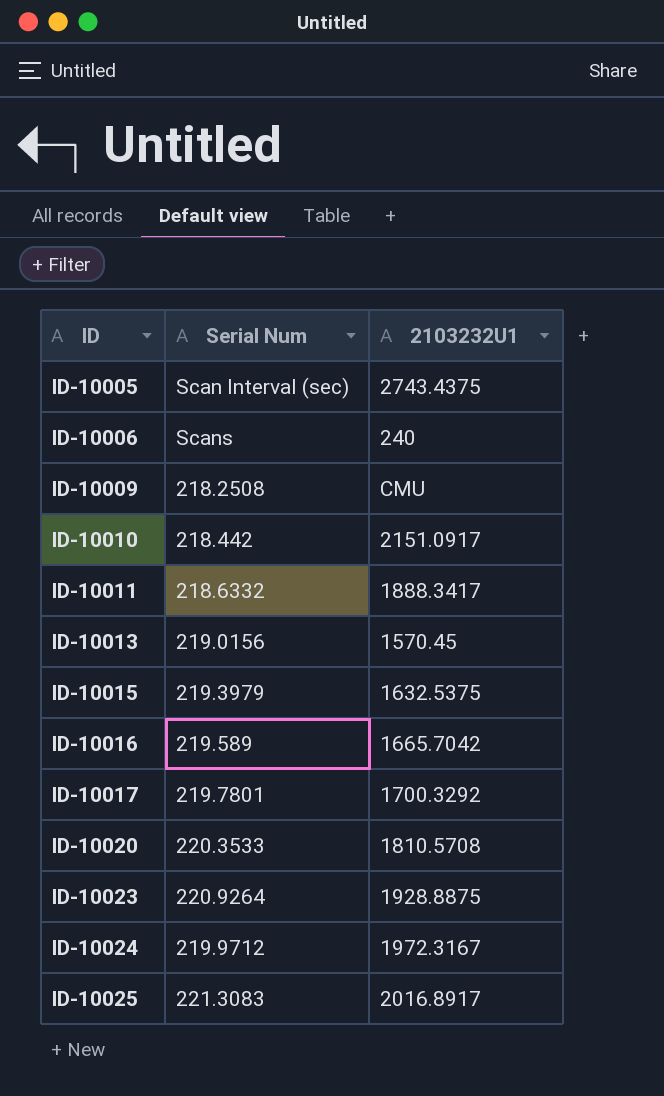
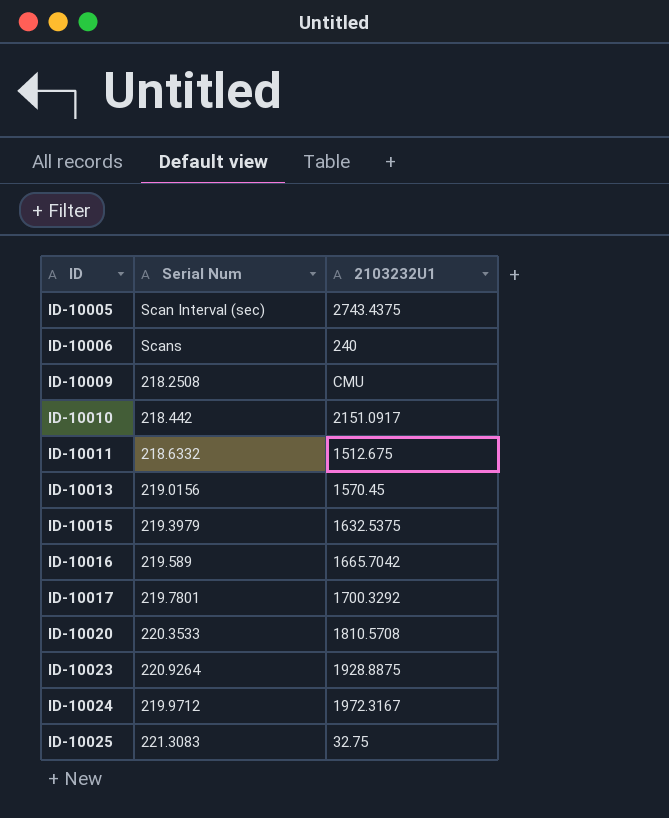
ID-10011 | 2103232U1: 1888.3417 -> 1512.675
ID-10025 | 2103232U1: 2016.8917 -> 32.75

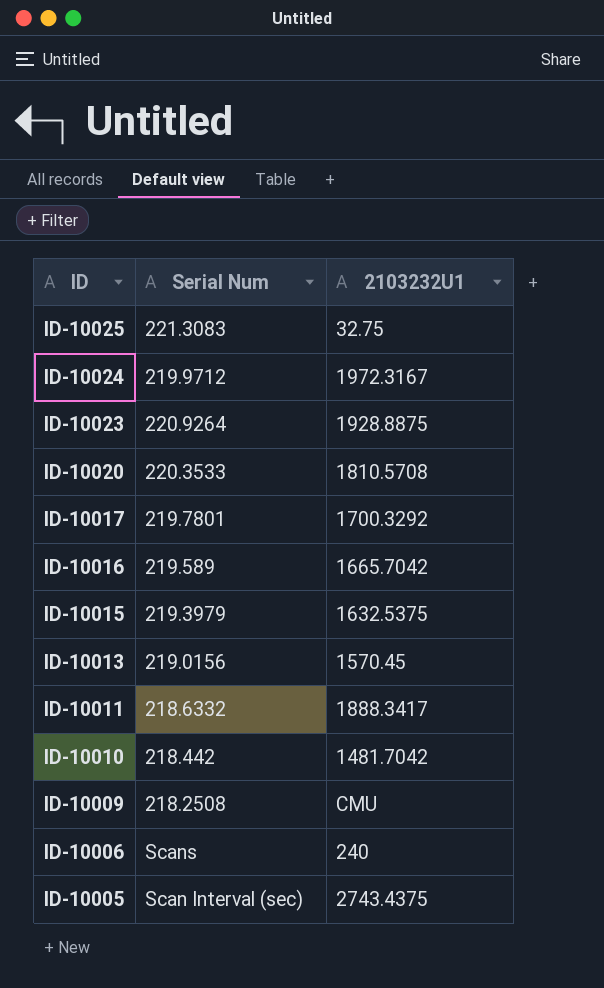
row order: ID ascending -> ID descending
ID-10011 | 2103232U1: 1512.675 -> 1888.3417
ID-10010 | 2103232U1: 2151.0917 -> 1481.7042

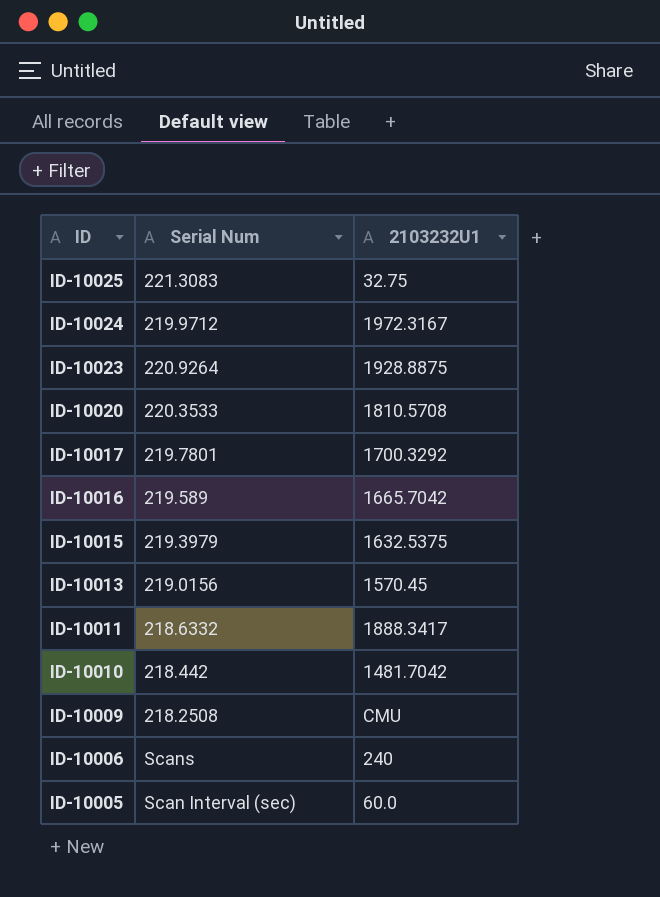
ID-10005 | 2103232U1: 2743.4375 -> 60.0

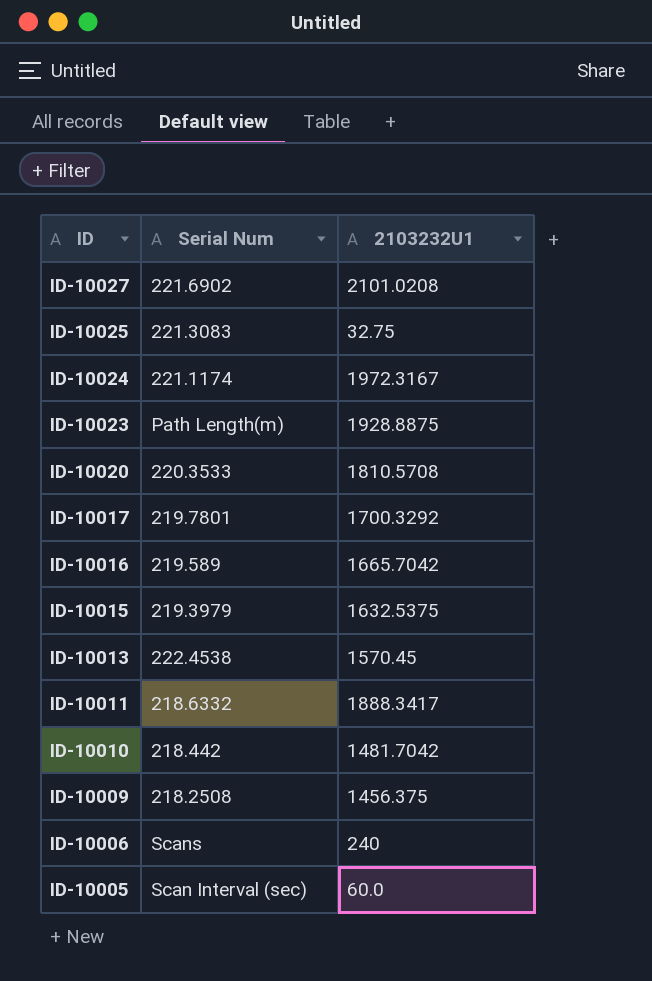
row ID-10027: none -> 221.6902 | 2101.0208
ID-10024 | Serial Num: 219.9712 -> 221.1174
ID-10023 | Serial Num: 220.9264 -> Path Length(m)
ID-10013 | Serial Num: 219.0156 -> 222.4538
ID-10009 | 2103232U1: CMU -> 1456.375

